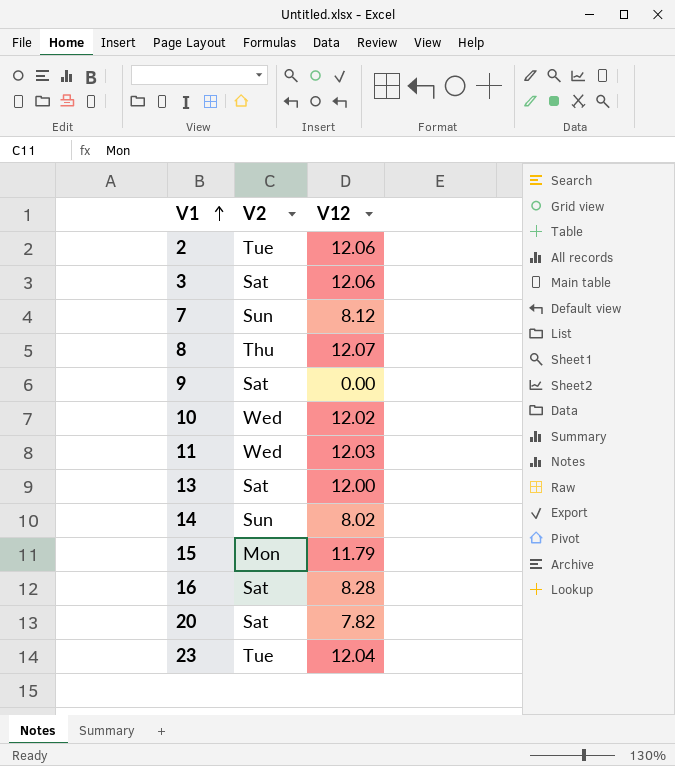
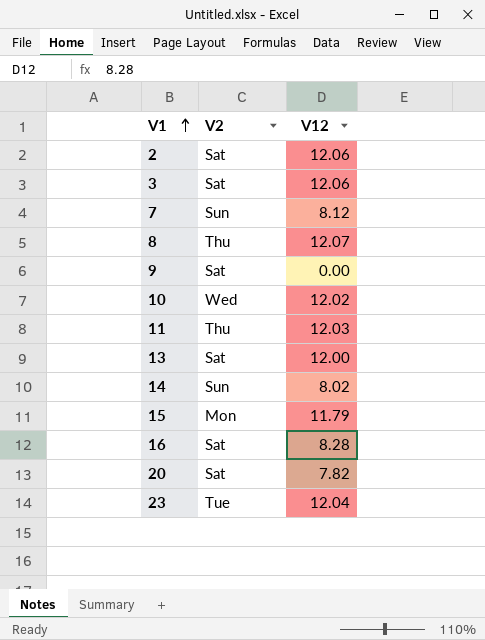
2 | V2: Tue -> Sat
11 | V2: Wed -> Thu

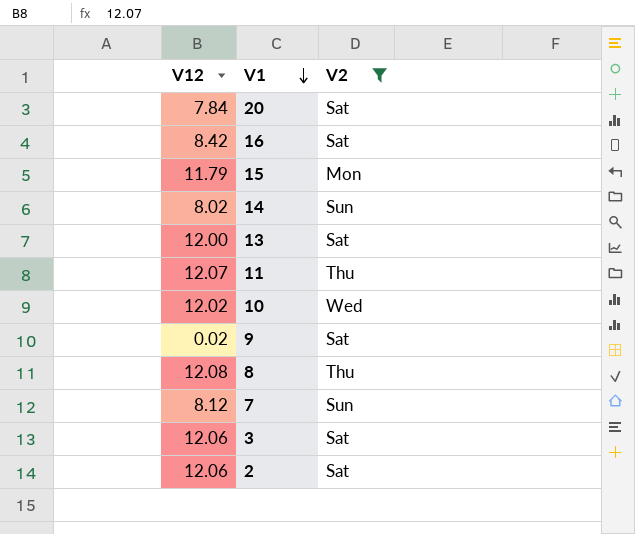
filter: none -> V2 != Tue
row order: V1 ascending -> V1 descending
column V12 | position: 3 -> 1
20 | V12: 7.82 -> 7.84
16 | V12: 8.28 -> 8.42
11 | V12: 12.03 -> 12.07
9 | V12: 0.00 -> 0.02
8 | V12: 12.07 -> 12.08

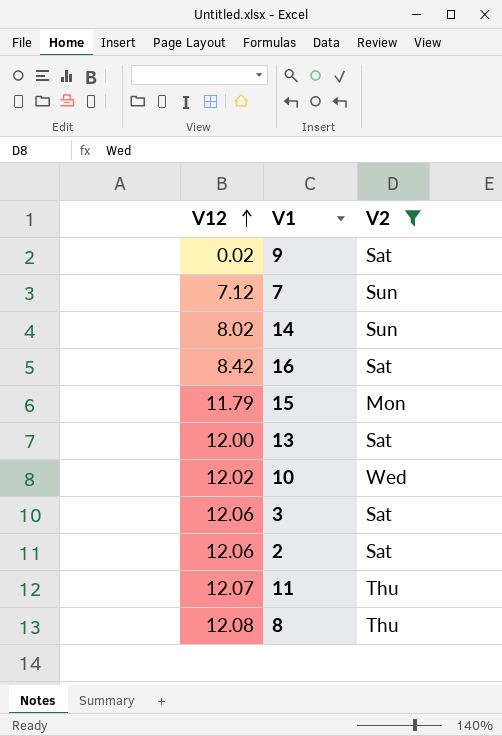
row order: V1 descending -> V12 ascending
row 20: 7.84 | Sat -> none
7 | V12: 8.12 -> 7.12

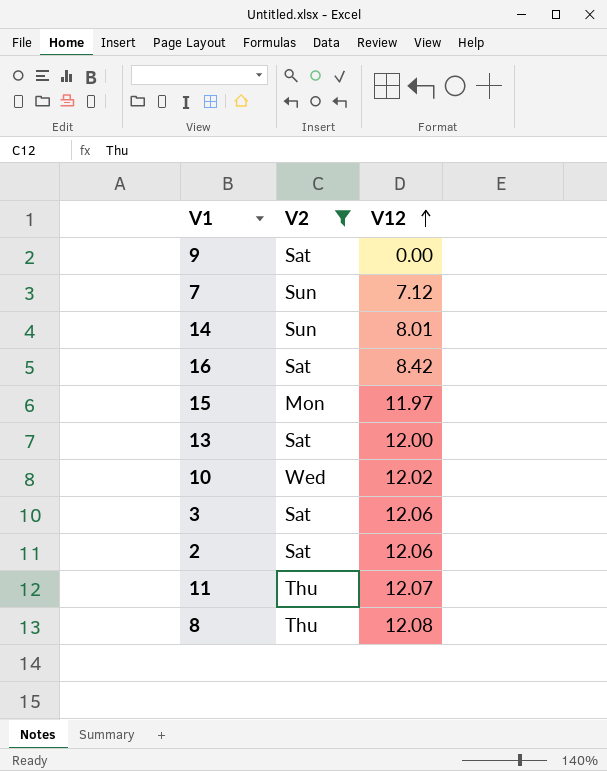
column V12 | position: 1 -> 3
9 | V12: 0.02 -> 0.00
14 | V12: 8.02 -> 8.01
15 | V12: 11.79 -> 11.97

